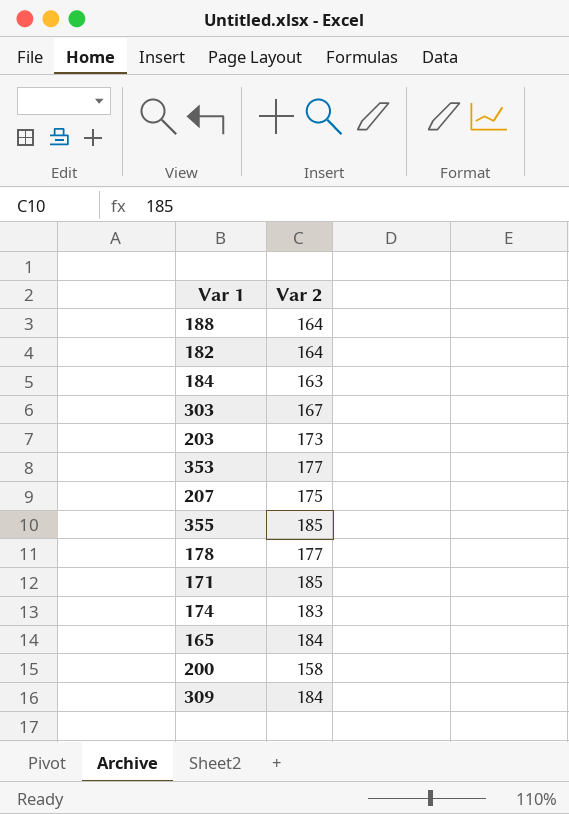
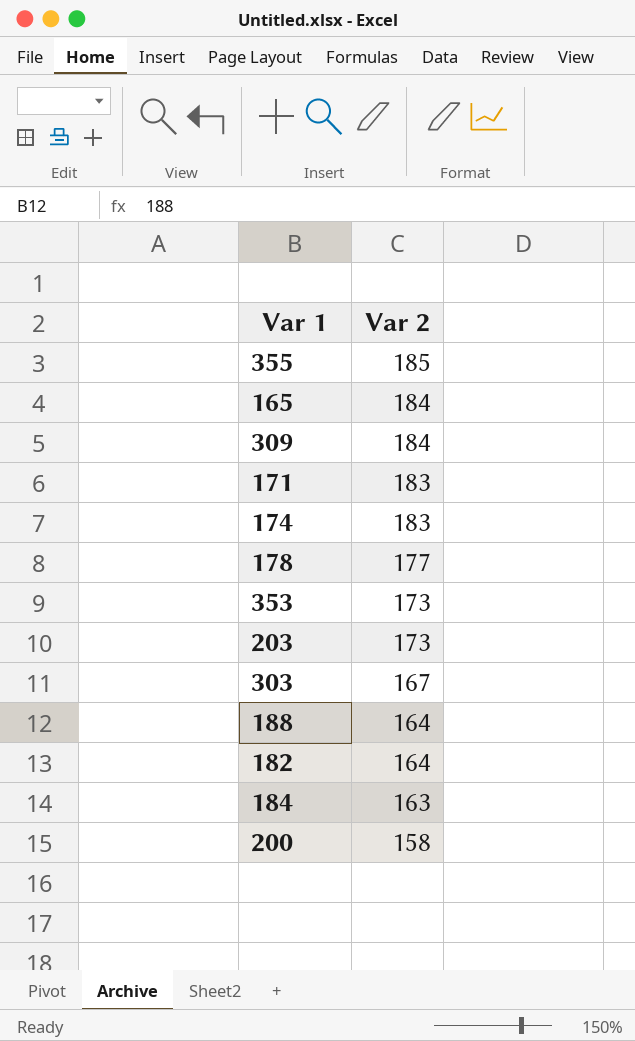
row order: none -> Var 2 descending
row 207: 175 -> none
171 | Var 2: 185 -> 183
353 | Var 2: 177 -> 173

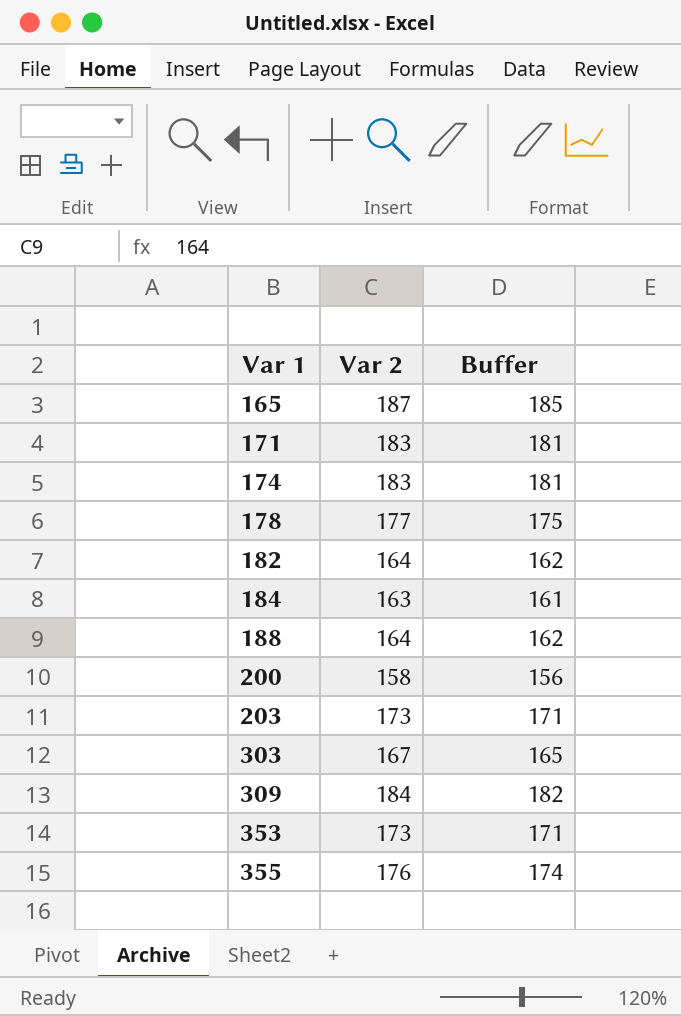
row order: Var 2 descending -> Var 1 ascending
column Buffer | formula: none -> [Var 2] - 2
165 | Var 2: 184 -> 187
355 | Var 2: 185 -> 176

